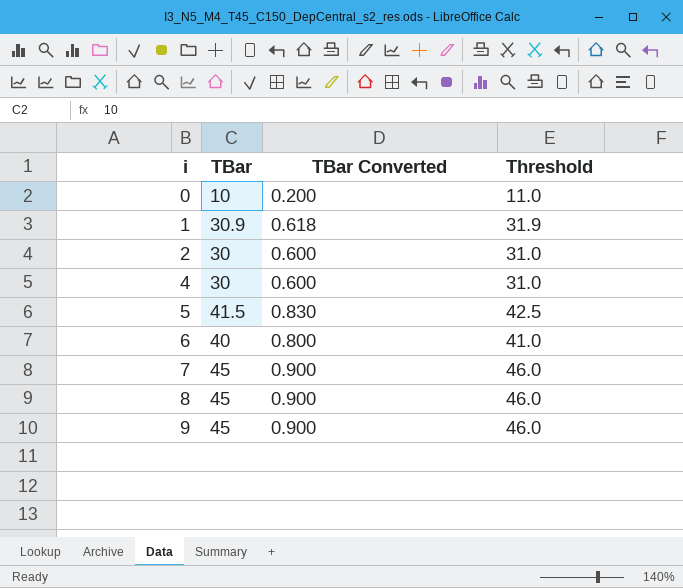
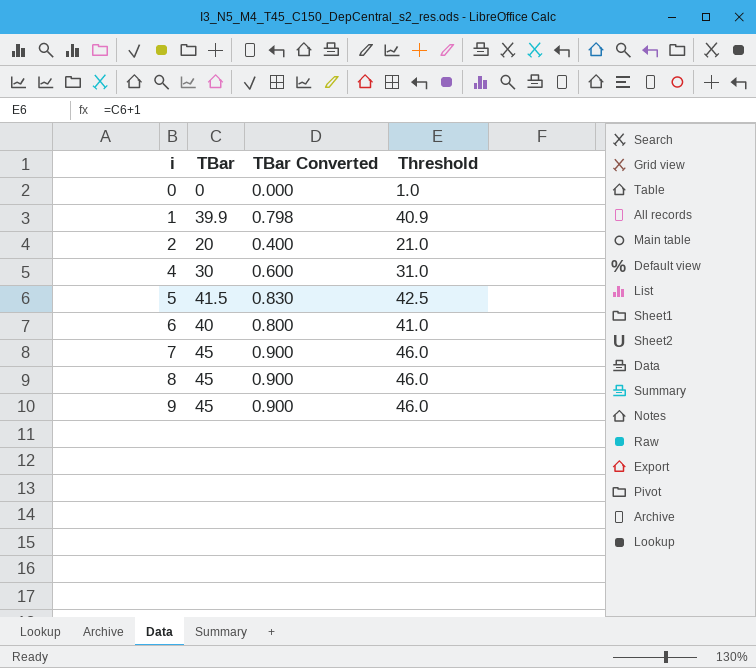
0 | TBar: 10 -> 0
0 | TBar Converted: 0.200 -> 0.000
0 | Threshold: 11.0 -> 1.0
1 | TBar: 30.9 -> 39.9
1 | TBar Converted: 0.618 -> 0.798
1 | Threshold: 31.9 -> 40.9
2 | TBar: 30 -> 20
2 | TBar Converted: 0.600 -> 0.400
2 | Threshold: 31.0 -> 21.0

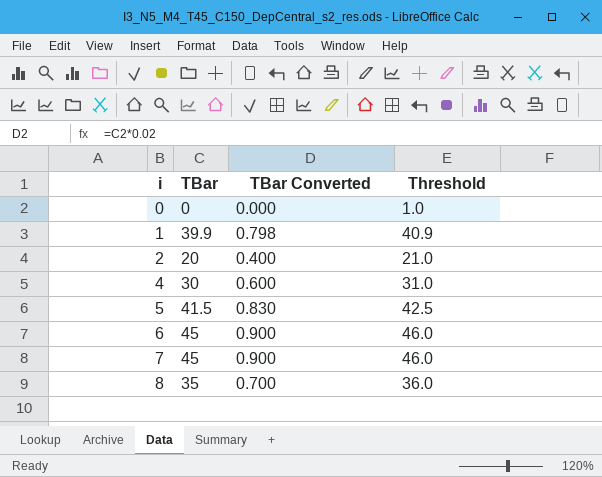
row 9: 45 | 0.900 | 46.0 -> none
6 | TBar: 40 -> 45
6 | TBar Converted: 0.800 -> 0.900
6 | Threshold: 41.0 -> 46.0
8 | TBar: 45 -> 35
8 | TBar Converted: 0.900 -> 0.700
8 | Threshold: 46.0 -> 36.0

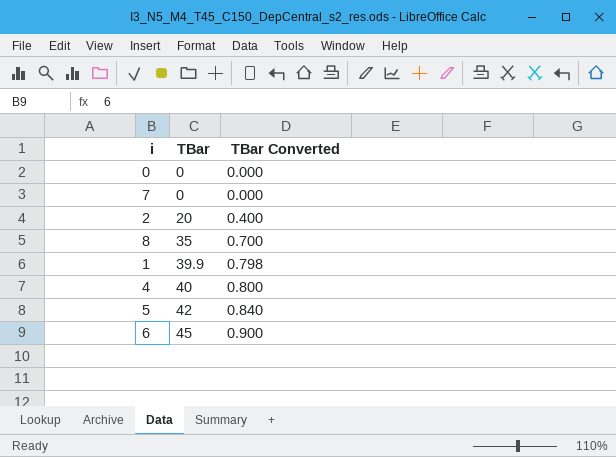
row order: i ascending -> TBar ascending
column Threshold | formula: [TBar] + 1 -> none
7 | TBar: 45 -> 0
7 | TBar Converted: 0.900 -> 0.000
4 | TBar: 30 -> 40
4 | TBar Converted: 0.600 -> 0.800
5 | TBar: 41.5 -> 42
5 | TBar Converted: 0.830 -> 0.840

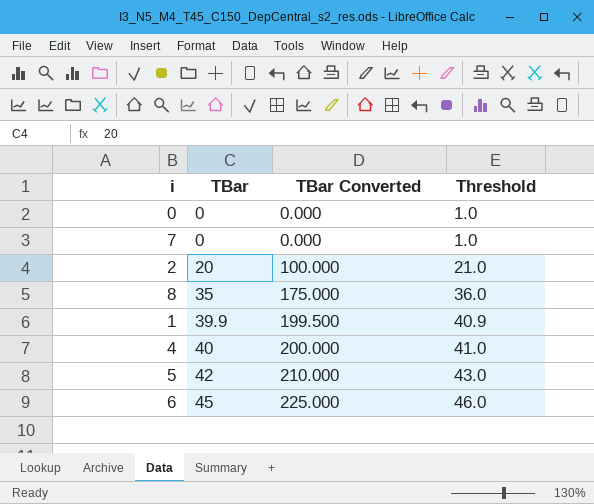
column TBar Converted | formula: [TBar] * 0.02 -> [TBar] * 5
column Threshold | formula: none -> [TBar] + 1

